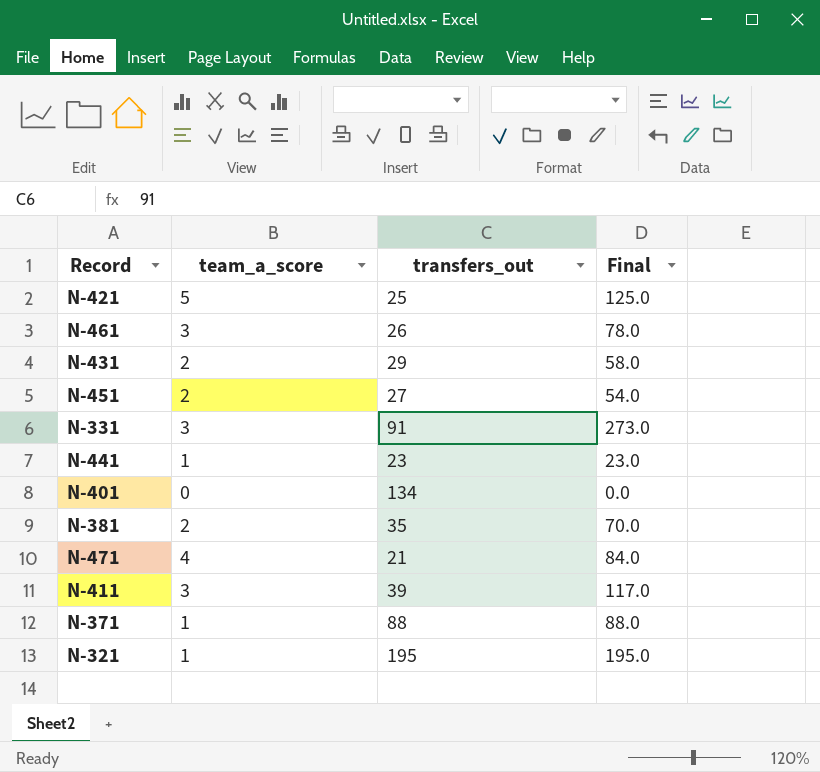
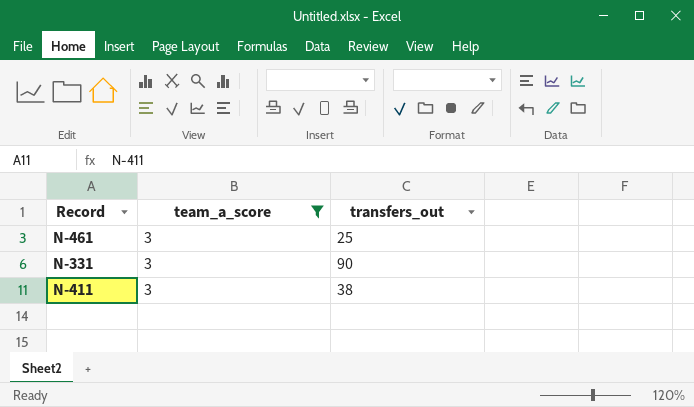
filter: none -> team_a_score = 3
column Final | formula: [team_a_score] * [transfers_out] -> none
N-461 | transfers_out: 26 -> 25
N-331 | transfers_out: 91 -> 90
N-411 | transfers_out: 39 -> 38

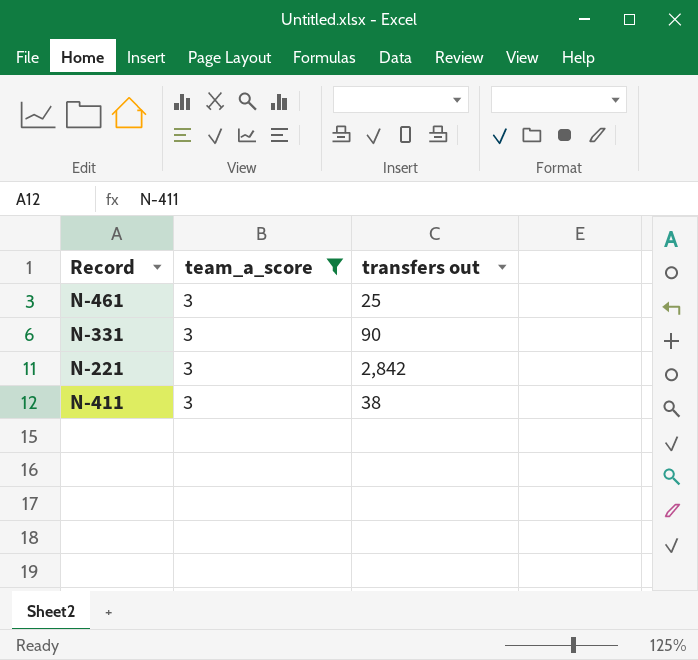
column name: transfers_out -> transfers out
row N-221: none -> 3 | 2,842

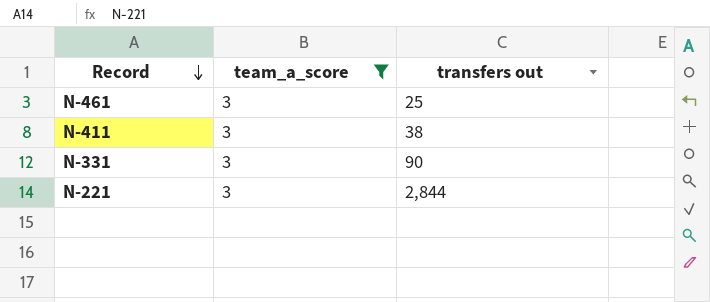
row order: none -> Record descending
N-221 | transfers out: 2,842 -> 2,844

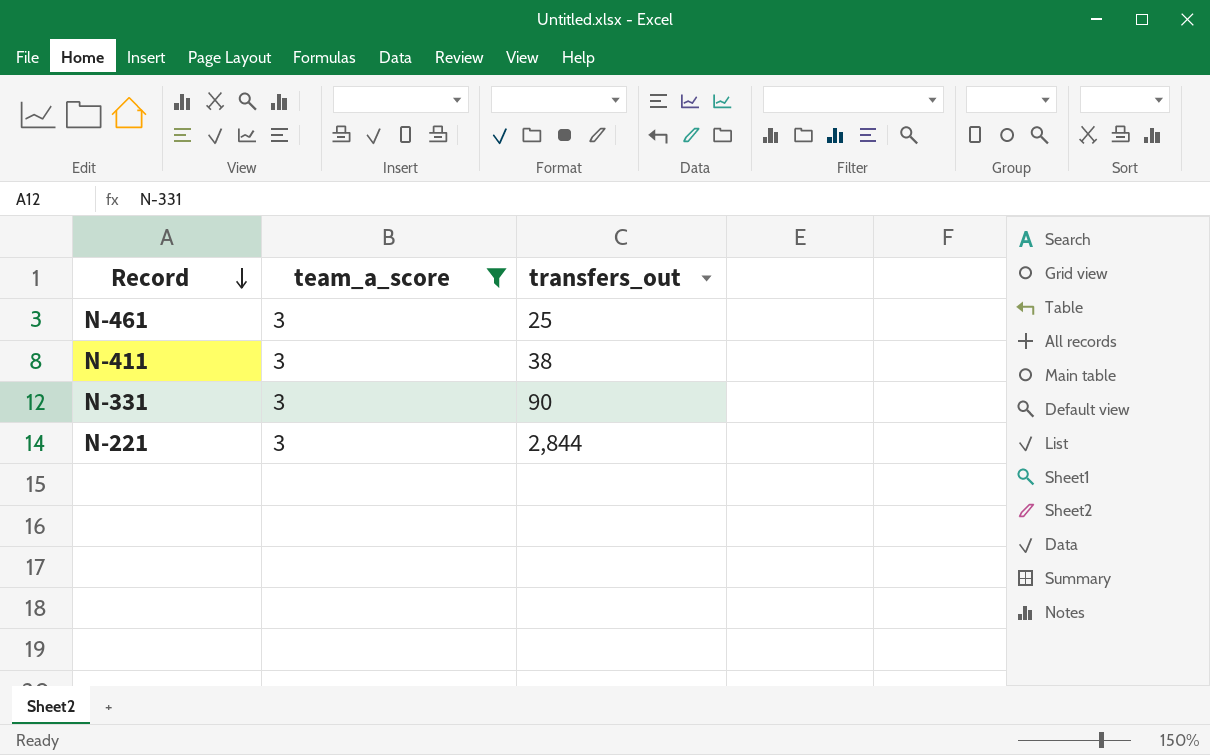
column name: transfers out -> transfers_out

